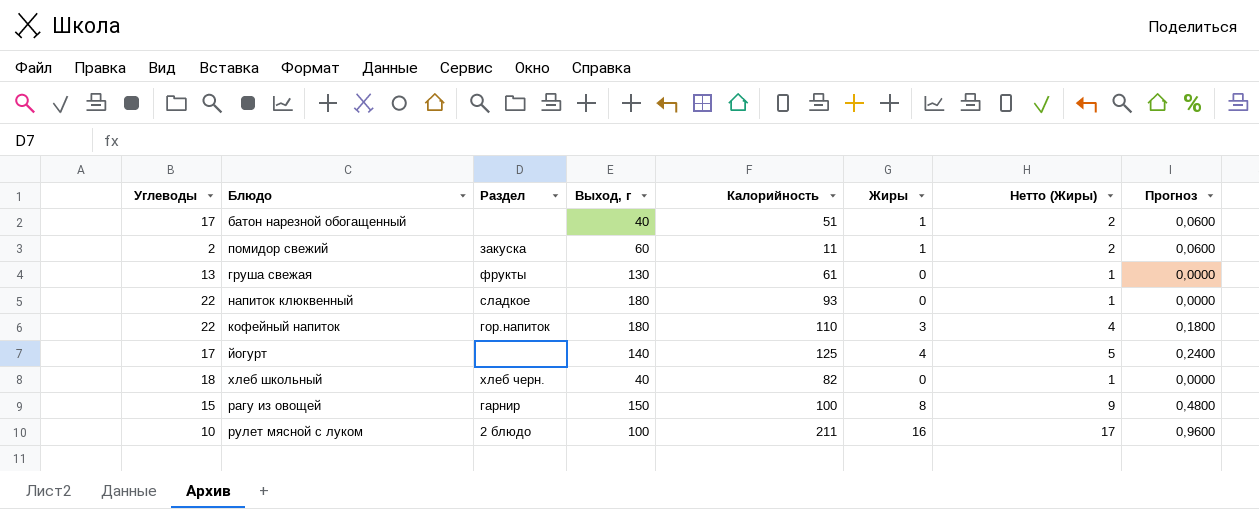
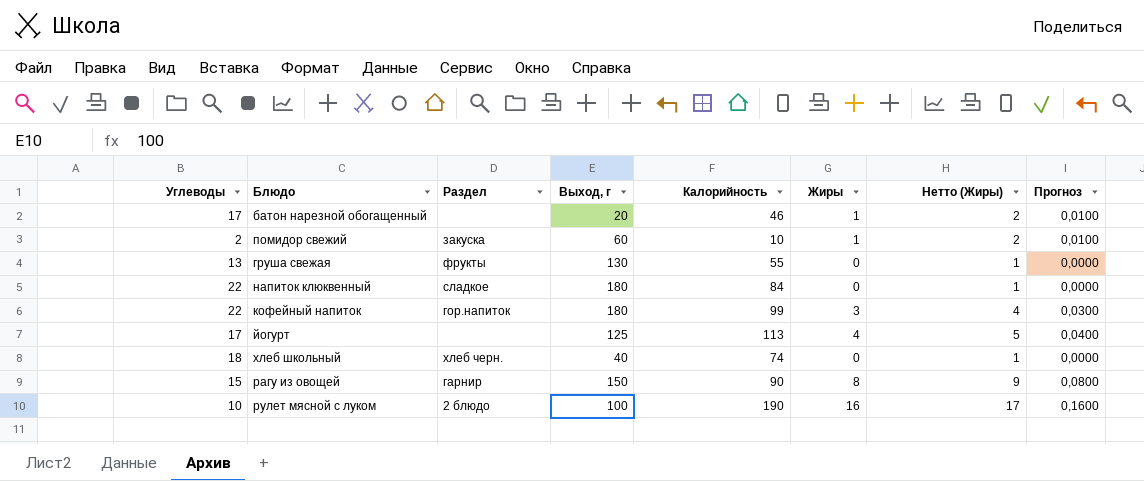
column Прогноз | formula: [Жиры] * 0,06 -> [Жиры] * 0,01
батон нарезной обогащенный | Выход, г: 40 -> 20
батон нарезной обогащенный | Калорийность: 51 -> 46
помидор свежий | Калорийность: 11 -> 10
груша свежая | Калорийность: 61 -> 55
напиток клюквенный | Калорийность: 93 -> 84
кофейный напиток | Калорийность: 110 -> 99
йогурт | Выход, г: 140 -> 125
йогурт | Калорийность: 125 -> 113
хлеб школьный | Калорийность: 82 -> 74
рагу из овощей | Калорийность: 100 -> 90
рулет мясной с луком | Калорийность: 211 -> 190

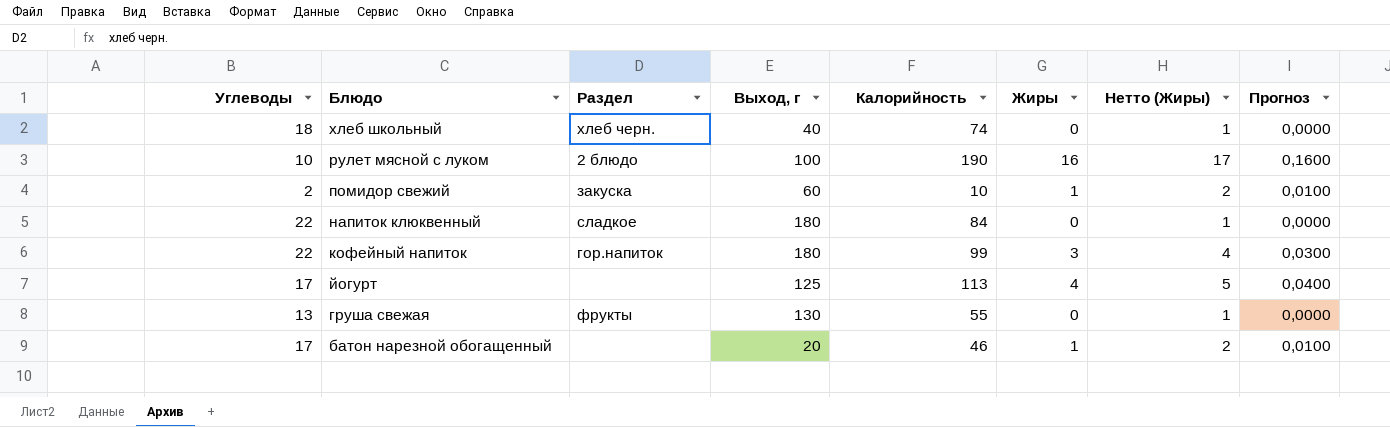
row order: none -> Блюдо descending
row рагу из овощей: 15 | гарнир | 150 | 90 | 8 | 9 | 0,0800 -> none

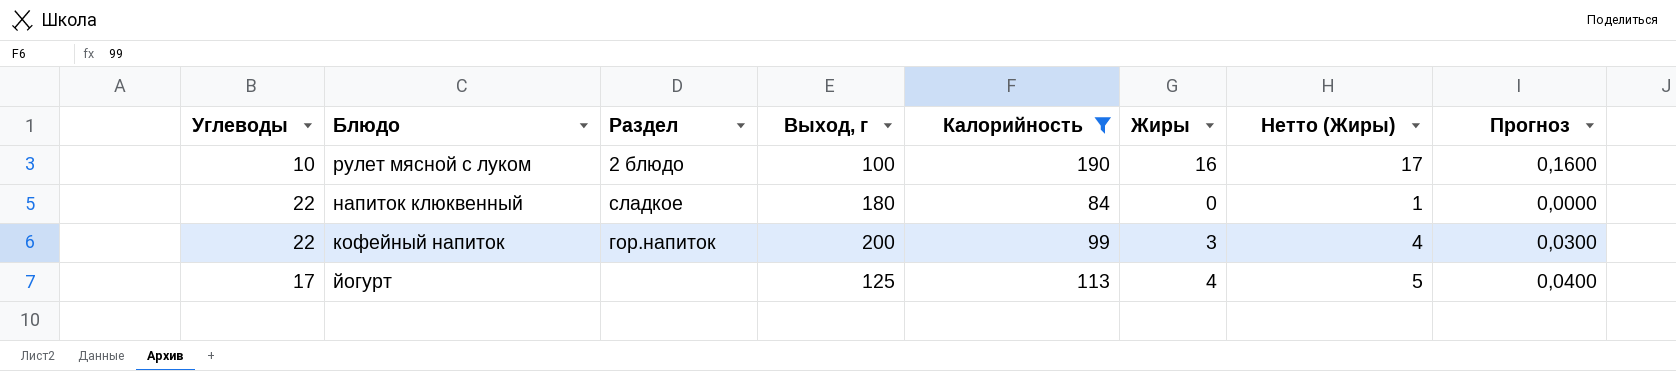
filter: none -> Калорийность >= 84
кофейный напиток | Выход, г: 180 -> 200

